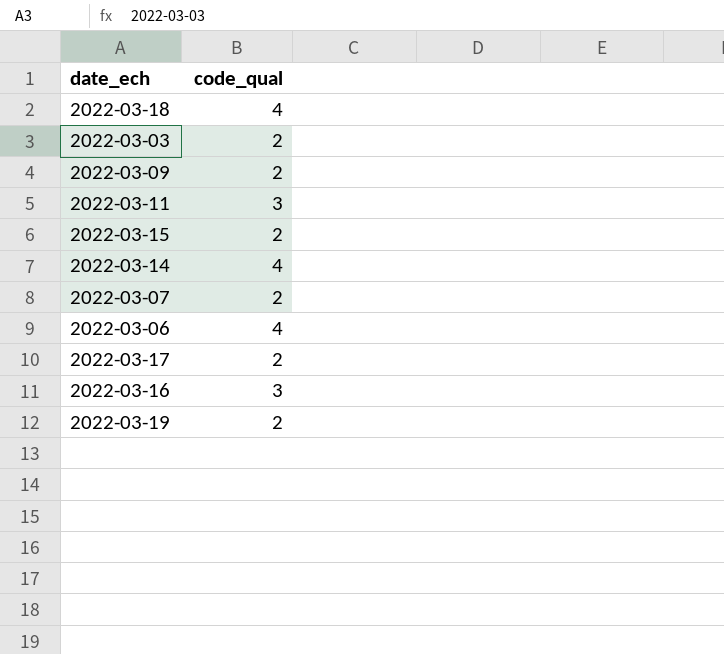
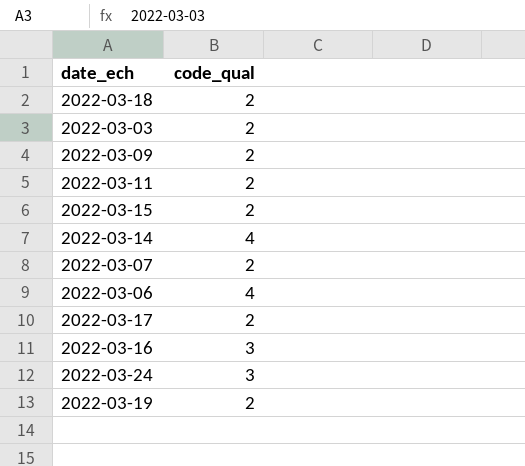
2022-03-18 | code_qual: 4 -> 2
2022-03-11 | code_qual: 3 -> 2
row 2022-03-24: none -> 3

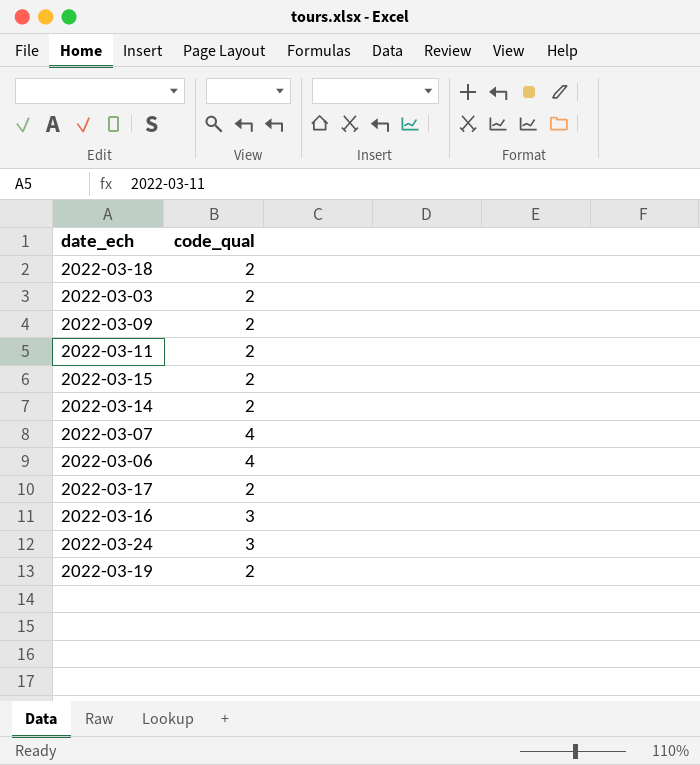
2022-03-14 | code_qual: 4 -> 2
2022-03-07 | code_qual: 2 -> 4

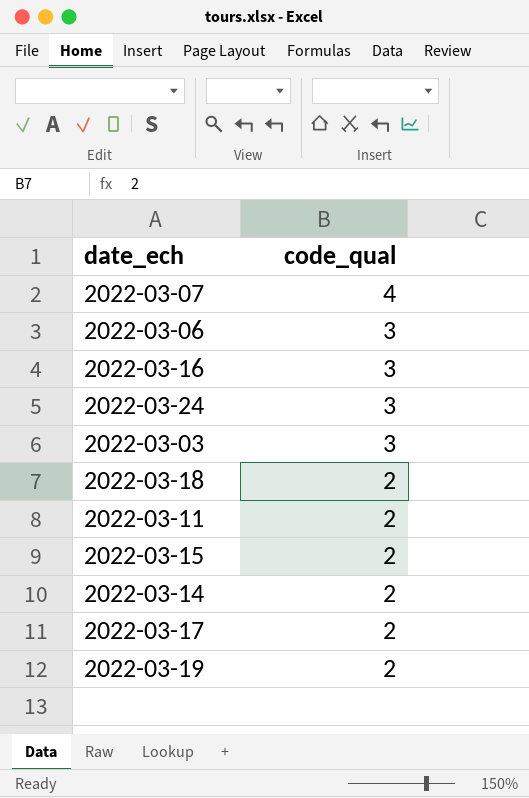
row order: none -> code_qual descending
row 2022-03-09: 2 -> none
2022-03-06 | code_qual: 4 -> 3
2022-03-03 | code_qual: 2 -> 3

